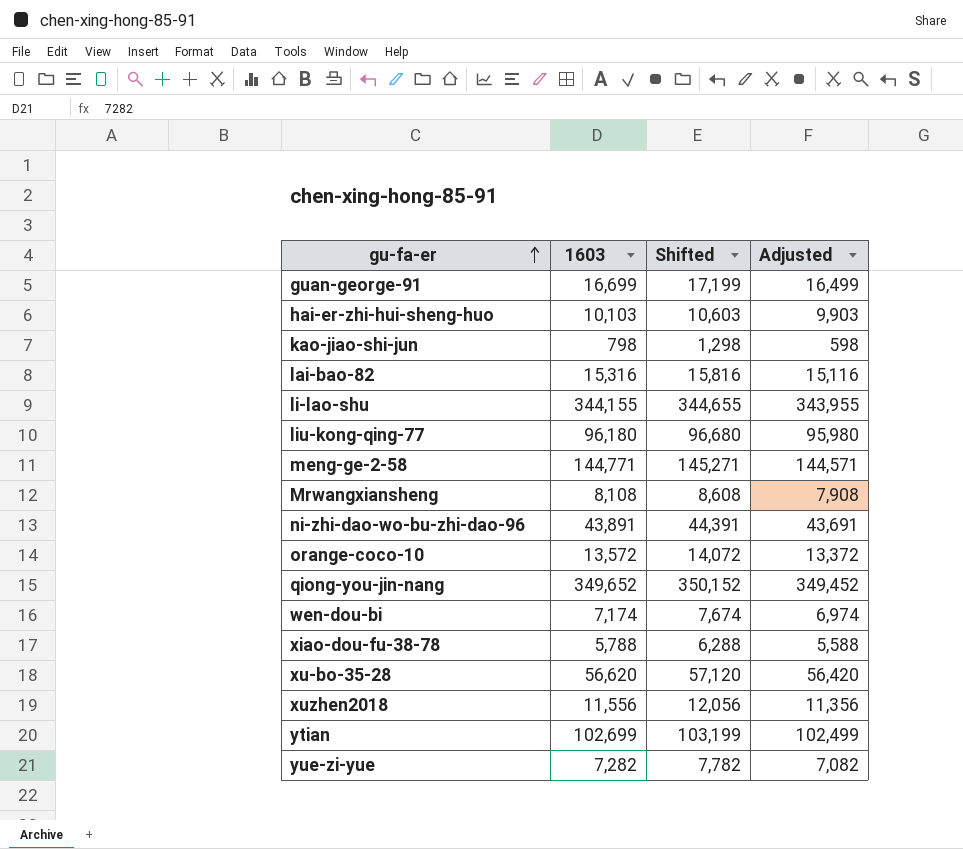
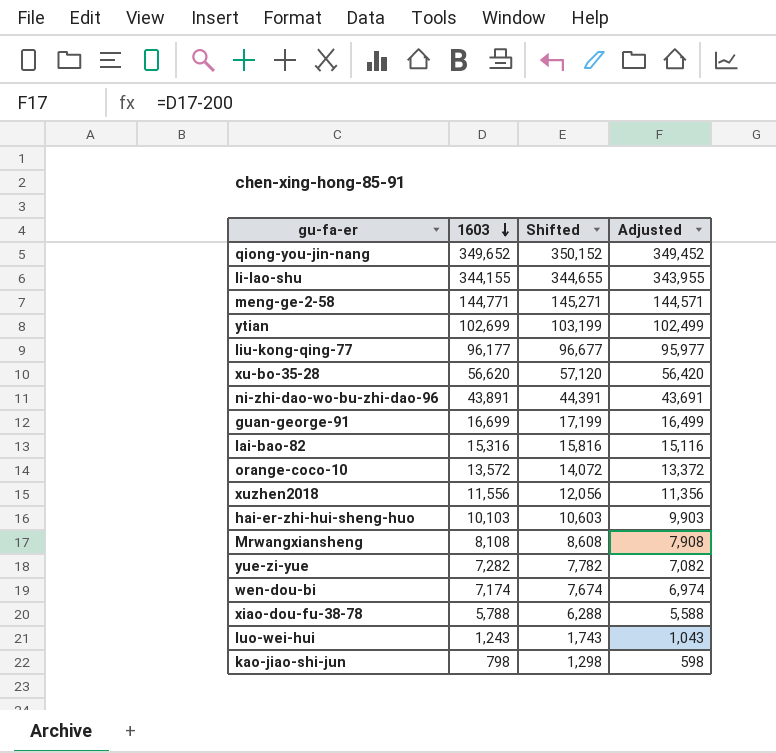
row order: gu-fa-er ascending -> 1603 descending
liu-kong-qing-77 | 1603: 96,180 -> 96,177
liu-kong-qing-77 | Shifted: 96,680 -> 96,677
liu-kong-qing-77 | Adjusted: 95,980 -> 95,977
row luo-wei-hui: none -> 1,243 | 1,743 | 1,043

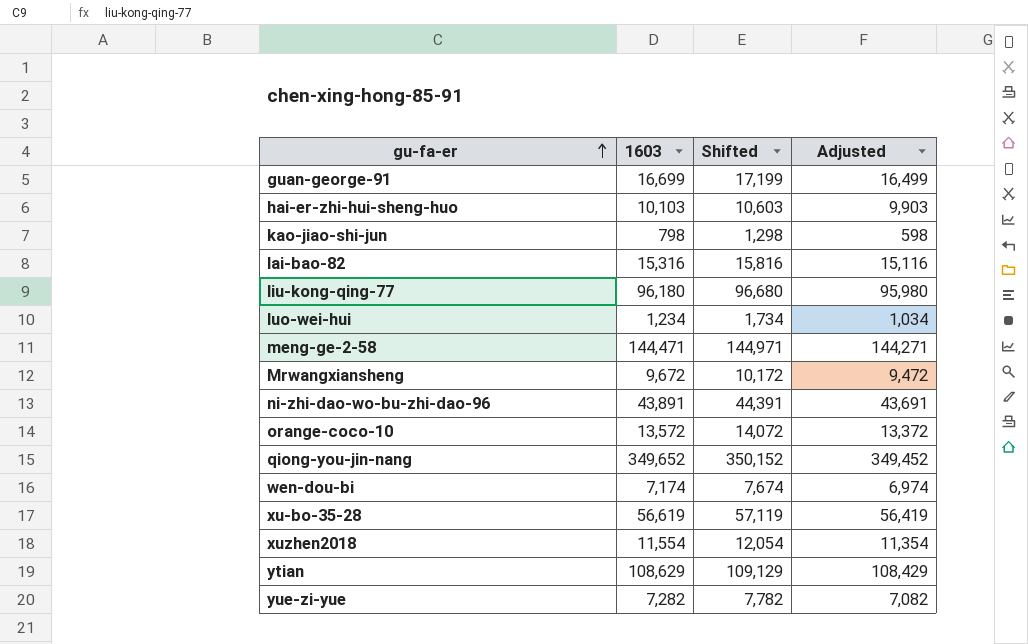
row order: 1603 descending -> gu-fa-er ascending
row li-lao-shu: 344,155 | 344,655 | 343,955 -> none
row xiao-dou-fu-38-78: 5,788 | 6,288 | 5,588 -> none
liu-kong-qing-77 | 1603: 96,177 -> 96,180
liu-kong-qing-77 | Shifted: 96,677 -> 96,680
liu-kong-qing-77 | Adjusted: 95,977 -> 95,980
luo-wei-hui | 1603: 1,243 -> 1,234
luo-wei-hui | Shifted: 1,743 -> 1,734
luo-wei-hui | Adjusted: 1,043 -> 1,034
meng-ge-2-58 | 1603: 144,771 -> 144,471
meng-ge-2-58 | Shifted: 145,271 -> 144,971
meng-ge-2-58 | Adjusted: 144,571 -> 144,271
Mrwangxiansheng | 1603: 8,108 -> 9,672
Mrwangxiansheng | Shifted: 8,608 -> 10,172
Mrwangxiansheng | Adjusted: 7,908 -> 9,472
xu-bo-35-28 | 1603: 56,620 -> 56,619
xu-bo-35-28 | Shifted: 57,120 -> 57,119
xu-bo-35-28 | Adjusted: 56,420 -> 56,419
xuzhen2018 | 1603: 11,556 -> 11,554
xuzhen2018 | Shifted: 12,056 -> 12,054
xuzhen2018 | Adjusted: 11,356 -> 11,354
ytian | 1603: 102,699 -> 108,629
ytian | Shifted: 103,199 -> 109,129
ytian | Adjusted: 102,499 -> 108,429

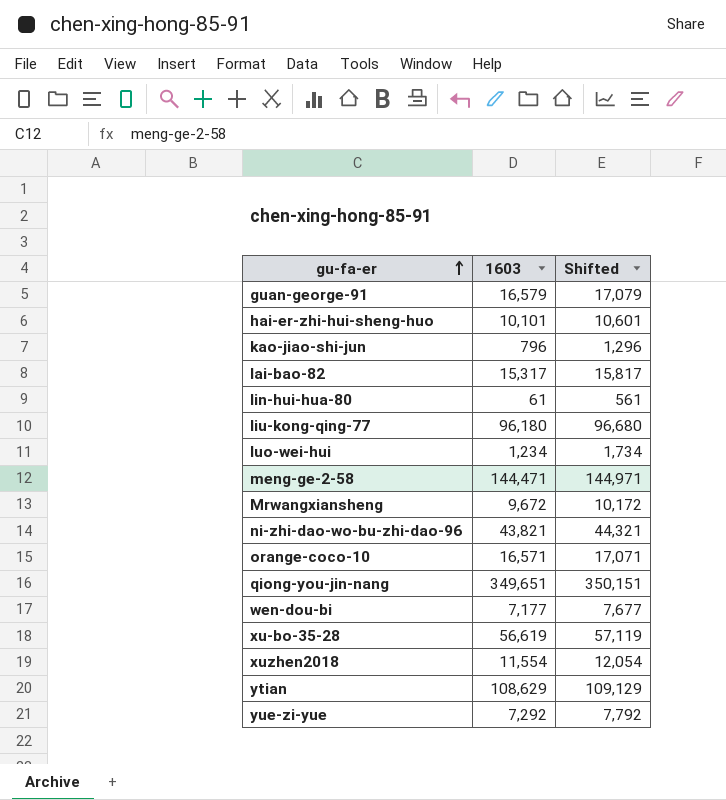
column Adjusted | formula: [1603] - 200 -> none
guan-george-91 | 1603: 16,699 -> 16,579
guan-george-91 | Shifted: 17,199 -> 17,079
hai-er-zhi-hui-sheng-huo | 1603: 10,103 -> 10,101
hai-er-zhi-hui-sheng-huo | Shifted: 10,603 -> 10,601
kao-jiao-shi-jun | 1603: 798 -> 796
kao-jiao-shi-jun | Shifted: 1,298 -> 1,296
lai-bao-82 | 1603: 15,316 -> 15,317
lai-bao-82 | Shifted: 15,816 -> 15,817
row lin-hui-hua-80: none -> 61 | 561
ni-zhi-dao-wo-bu-zhi-dao-96 | 1603: 43,891 -> 43,821
ni-zhi-dao-wo-bu-zhi-dao-96 | Shifted: 44,391 -> 44,321
orange-coco-10 | 1603: 13,572 -> 16,571
orange-coco-10 | Shifted: 14,072 -> 17,071
qiong-you-jin-nang | 1603: 349,652 -> 349,651
qiong-you-jin-nang | Shifted: 350,152 -> 350,151
wen-dou-bi | 1603: 7,174 -> 7,177
wen-dou-bi | Shifted: 7,674 -> 7,677
yue-zi-yue | 1603: 7,282 -> 7,292
yue-zi-yue | Shifted: 7,782 -> 7,792

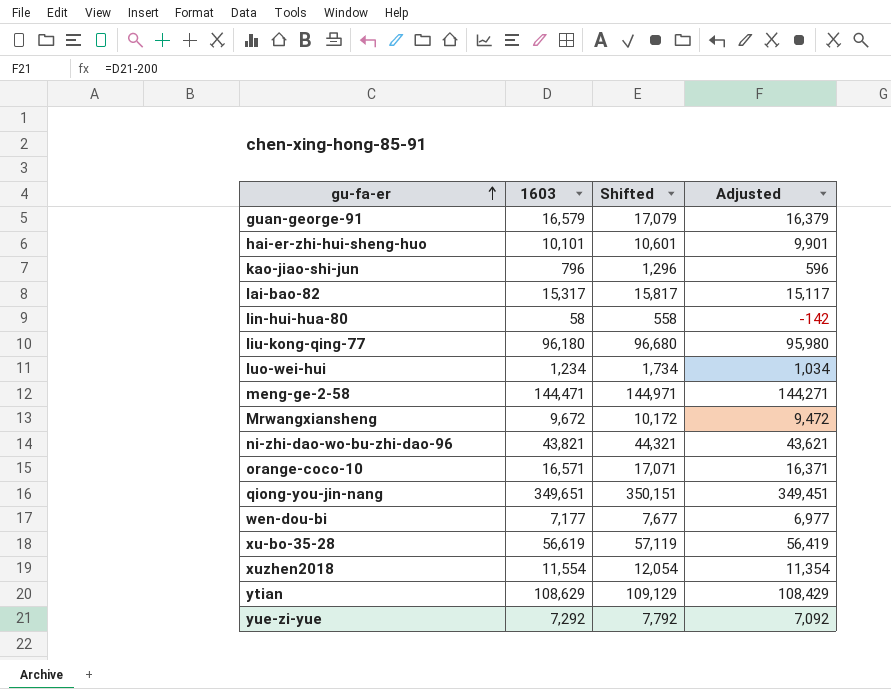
column Adjusted | formula: none -> [1603] - 200
lin-hui-hua-80 | 1603: 61 -> 58
lin-hui-hua-80 | Shifted: 561 -> 558

